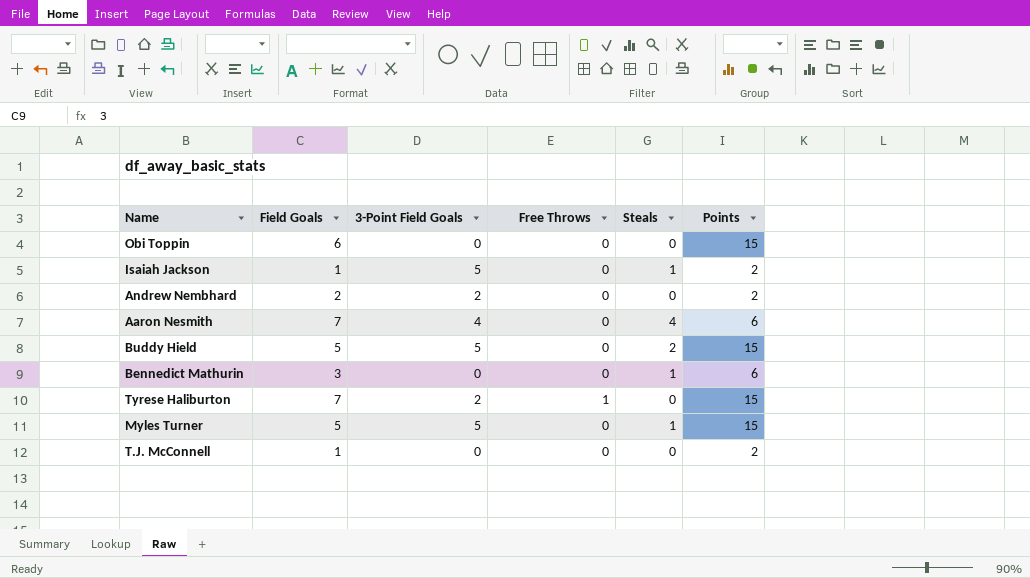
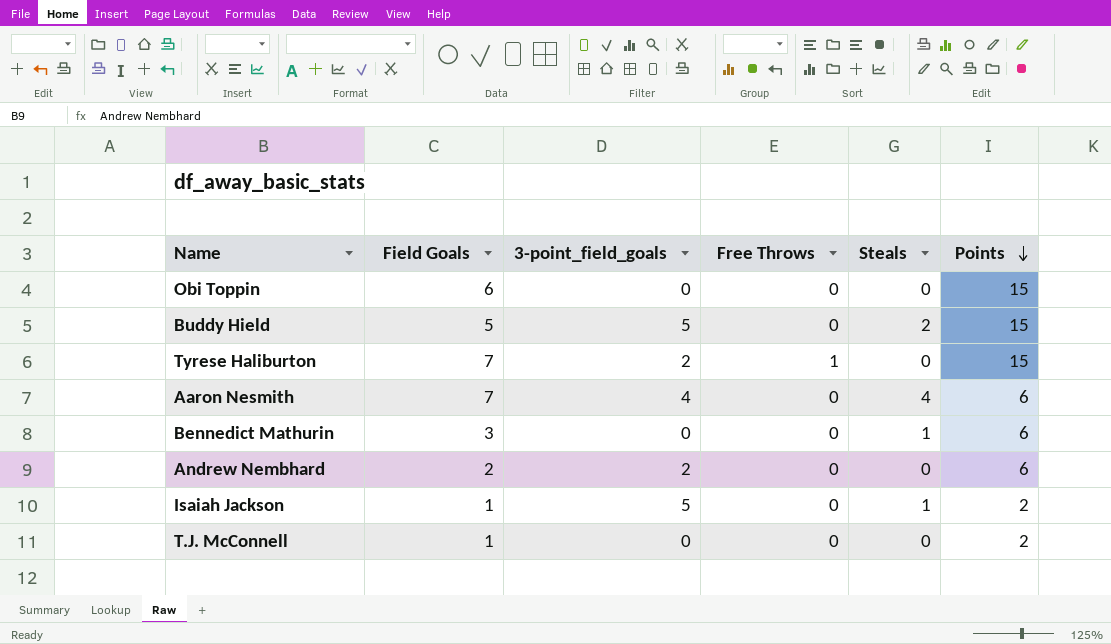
row order: none -> Points descending
column name: 3-Point Field Goals -> 3-point_field_goals
row Myles Turner: 5 | 5 | 0 | 1 | 15 -> none
Andrew Nembhard | Points: 2 -> 6

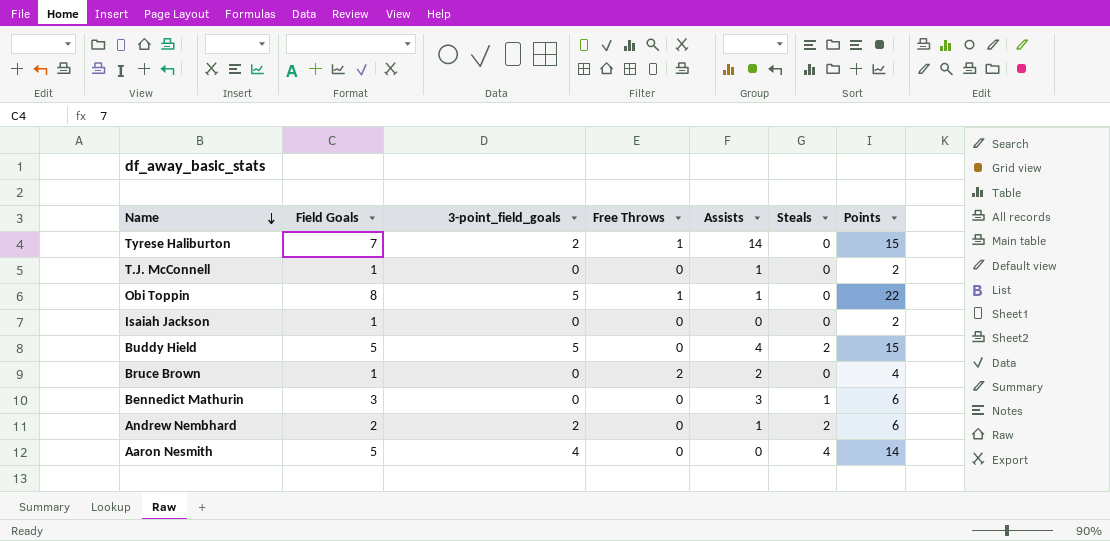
row order: Points descending -> Name descending
column Assists | position: none -> 5
Obi Toppin | Field Goals: 6 -> 8
Obi Toppin | 3-point_field_goals: 0 -> 5
Obi Toppin | Free Throws: 0 -> 1
Obi Toppin | Points: 15 -> 22
Isaiah Jackson | 3-point_field_goals: 5 -> 0
Isaiah Jackson | Steals: 1 -> 0
row Bruce Brown: none -> 1 | 0 | 2 | 2 | 0 | 4
Andrew Nembhard | Steals: 0 -> 2
Aaron Nesmith | Field Goals: 7 -> 5
Aaron Nesmith | Points: 6 -> 14

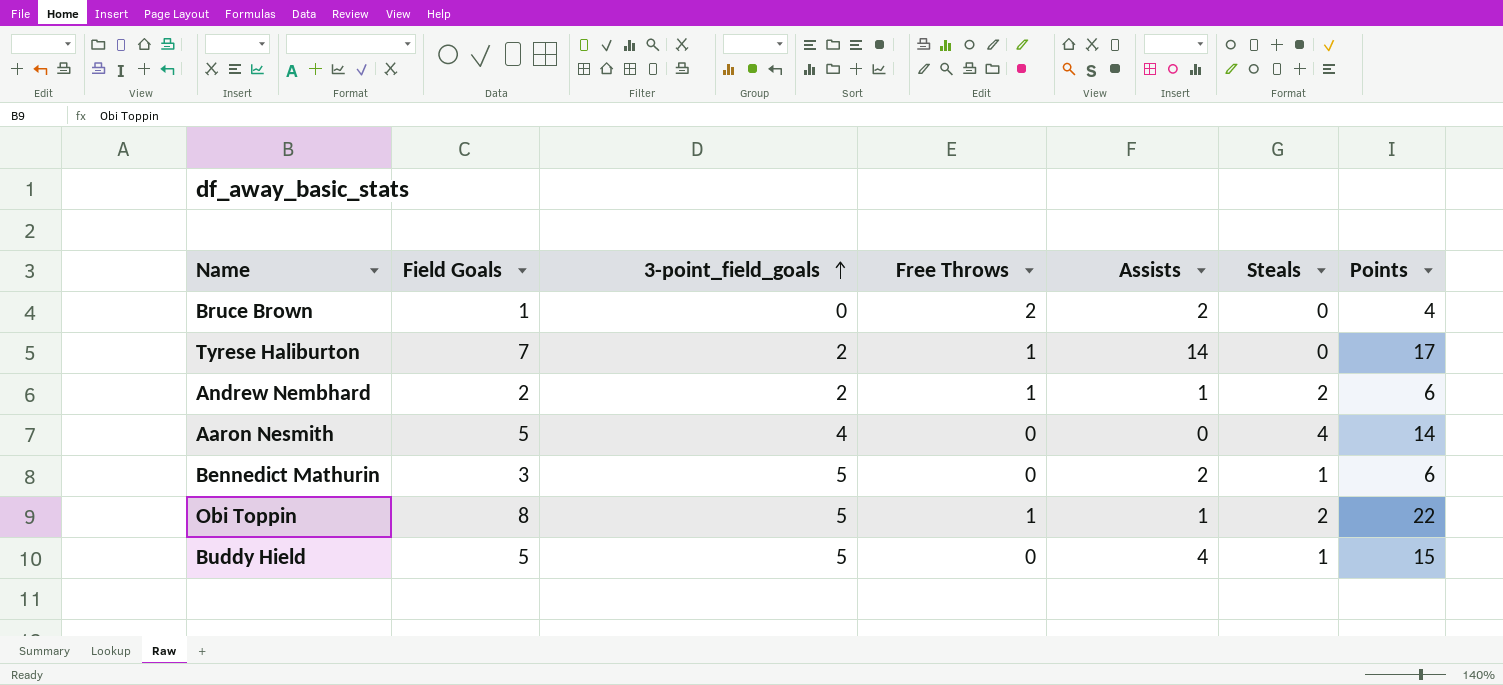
row order: Name descending -> 3-point_field_goals ascending
row T.J. McConnell: 1 | 0 | 0 | 1 | 0 | 2 -> none
row Isaiah Jackson: 1 | 0 | 0 | 0 | 0 | 2 -> none
Tyrese Haliburton | Points: 15 -> 17
Andrew Nembhard | Free Throws: 0 -> 1
Bennedict Mathurin | 3-point_field_goals: 0 -> 5
Bennedict Mathurin | Assists: 3 -> 2
Obi Toppin | Steals: 0 -> 2
Buddy Hield | Steals: 2 -> 1

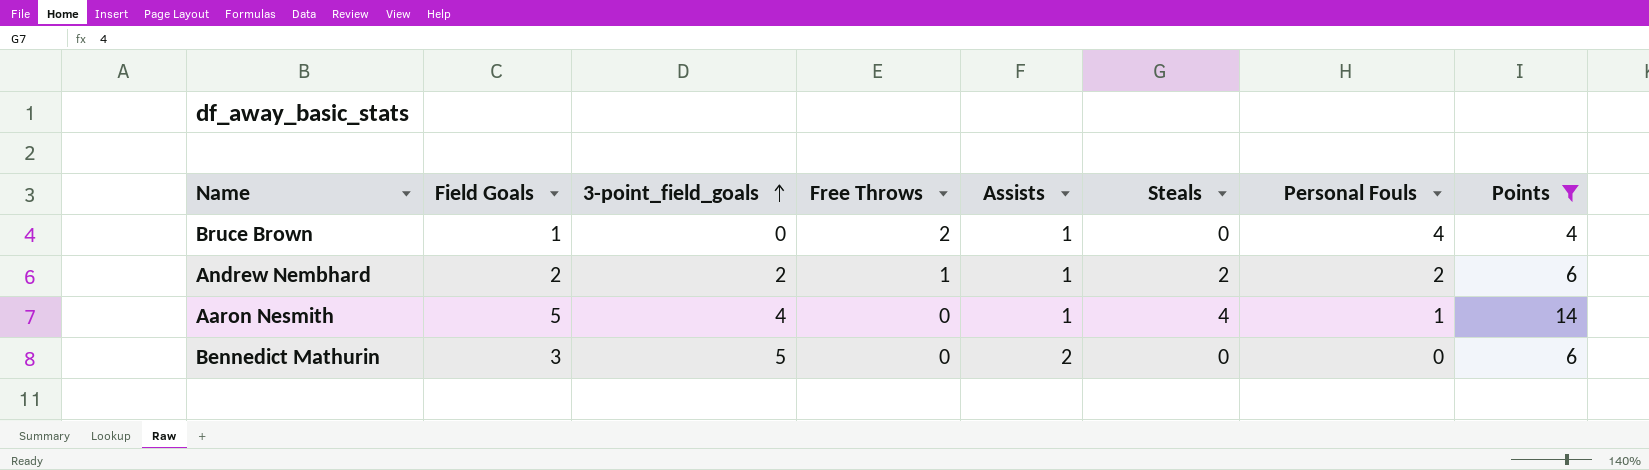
filter: none -> Points <= 14
column Personal Fouls | position: none -> 7
Bruce Brown | Assists: 2 -> 1
Aaron Nesmith | Assists: 0 -> 1
Bennedict Mathurin | Steals: 1 -> 0

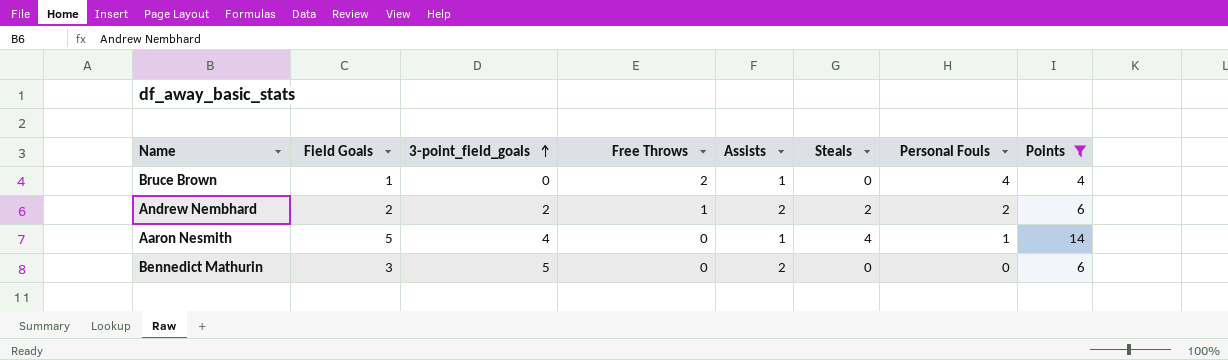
Andrew Nembhard | Assists: 1 -> 2

